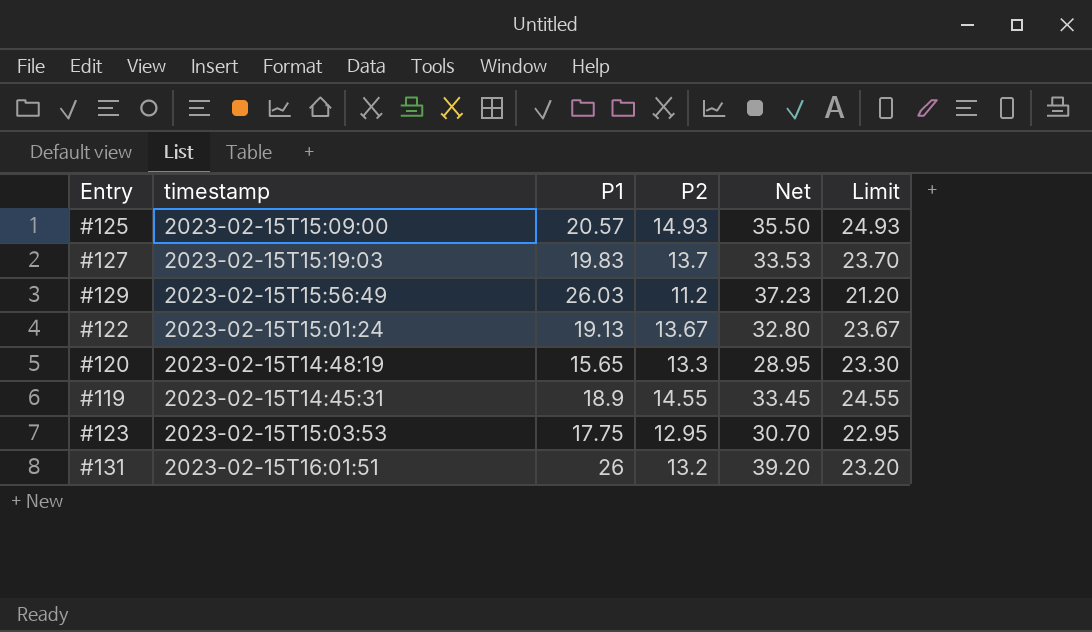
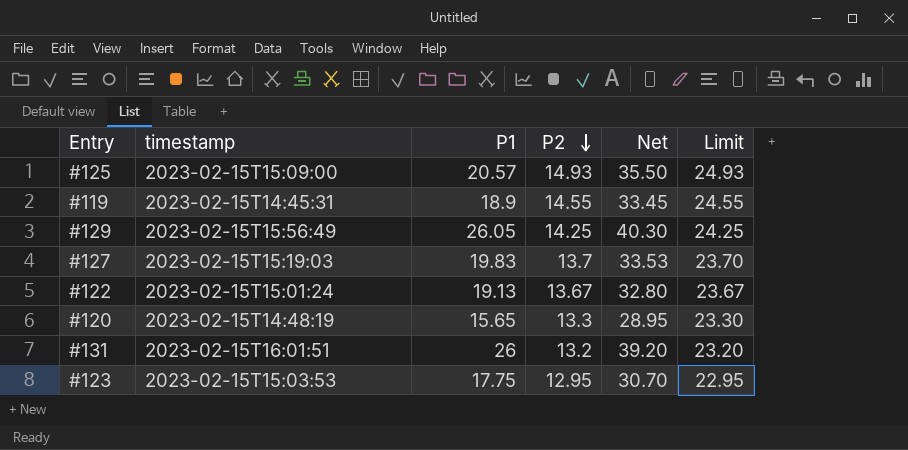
row order: none -> P2 descending
#129 | P1: 26.03 -> 26.05
#129 | P2: 11.2 -> 14.25
#129 | Net: 37.23 -> 40.30
#129 | Limit: 21.20 -> 24.25

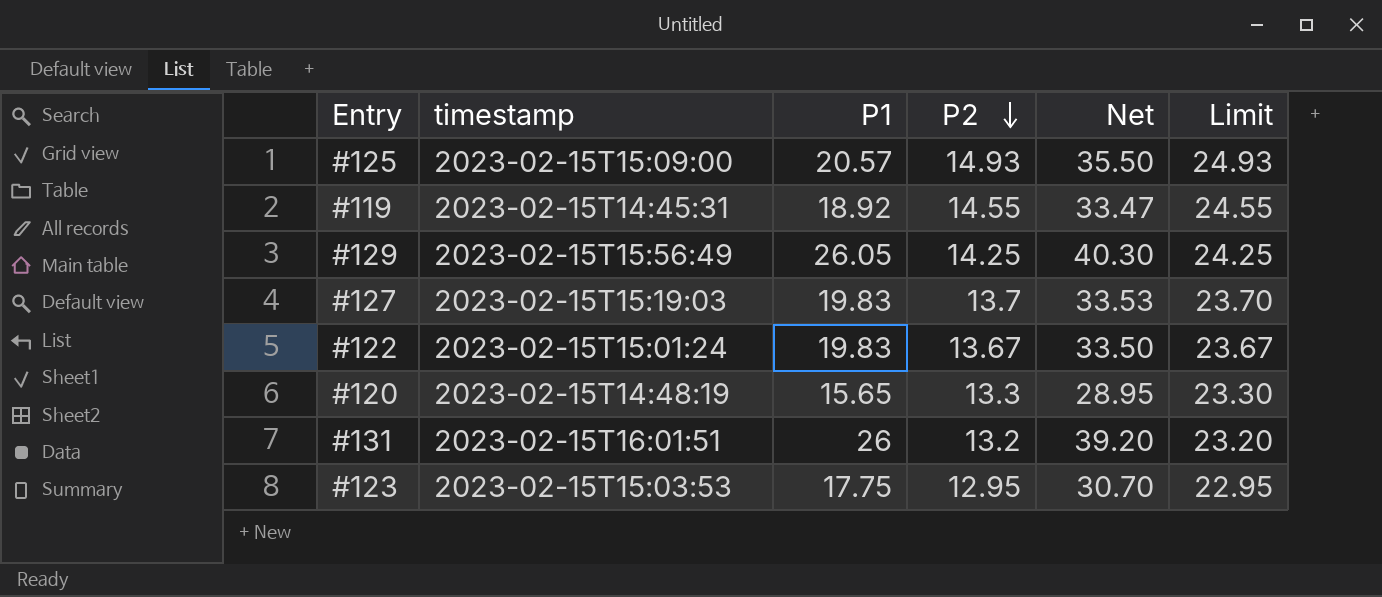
#119 | P1: 18.9 -> 18.92
#119 | Net: 33.45 -> 33.47
#122 | P1: 19.13 -> 19.83
#122 | Net: 32.80 -> 33.50

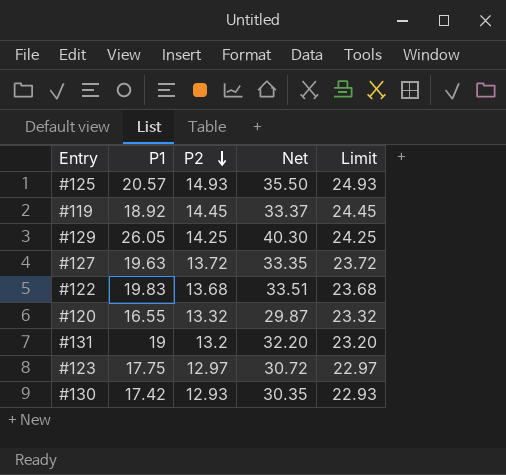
column timestamp | position: 2 -> none
#119 | P2: 14.55 -> 14.45
#119 | Net: 33.47 -> 33.37
#119 | Limit: 24.55 -> 24.45
#127 | P1: 19.83 -> 19.63
#127 | P2: 13.7 -> 13.72
#127 | Net: 33.53 -> 33.35
#127 | Limit: 23.70 -> 23.72
#122 | P2: 13.67 -> 13.68
#122 | Net: 33.50 -> 33.51
#122 | Limit: 23.67 -> 23.68
#120 | P1: 15.65 -> 16.55
#120 | P2: 13.3 -> 13.32
#120 | Net: 28.95 -> 29.87
#120 | Limit: 23.30 -> 23.32
#131 | P1: 26 -> 19
#131 | Net: 39.20 -> 32.20
#123 | P2: 12.95 -> 12.97
#123 | Net: 30.70 -> 30.72
#123 | Limit: 22.95 -> 22.97
row #130: none -> 17.42 | 12.93 | 30.35 | 22.93

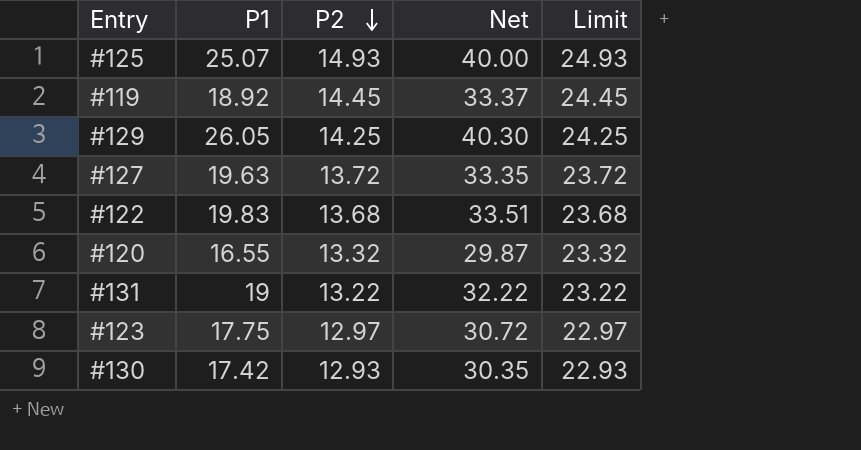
#125 | P1: 20.57 -> 25.07
#125 | Net: 35.50 -> 40.00
#131 | P2: 13.2 -> 13.22
#131 | Net: 32.20 -> 32.22
#131 | Limit: 23.20 -> 23.22

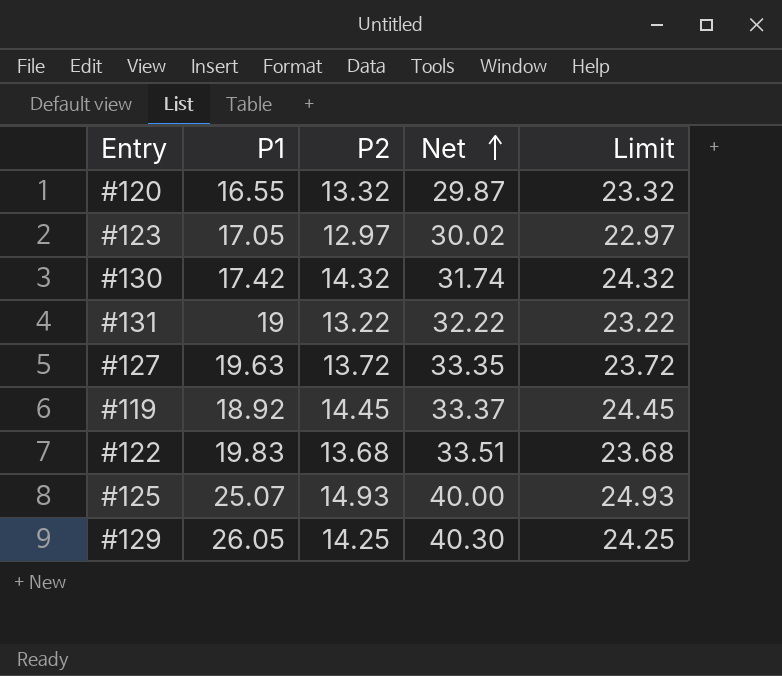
row order: P2 descending -> Net ascending
#123 | P1: 17.75 -> 17.05
#123 | Net: 30.72 -> 30.02
#130 | P2: 12.93 -> 14.32
#130 | Net: 30.35 -> 31.74
#130 | Limit: 22.93 -> 24.32

